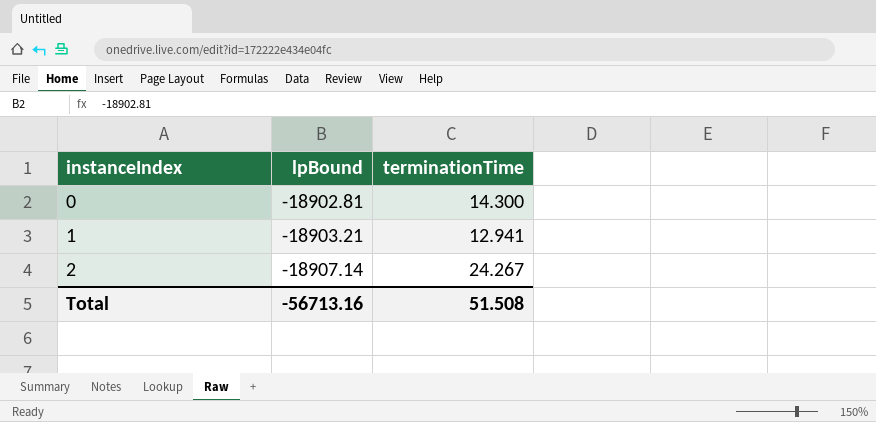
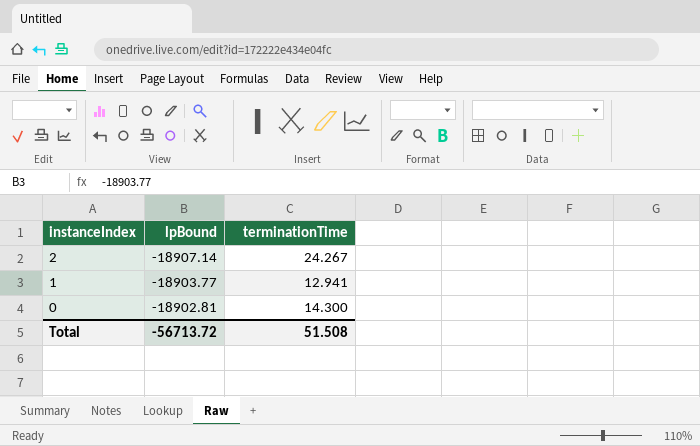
row order: instanceIndex ascending -> instanceIndex descending
1 | lpBound: -18903.21 -> -18903.77
Total | lpBound: -56713.16 -> -56713.72

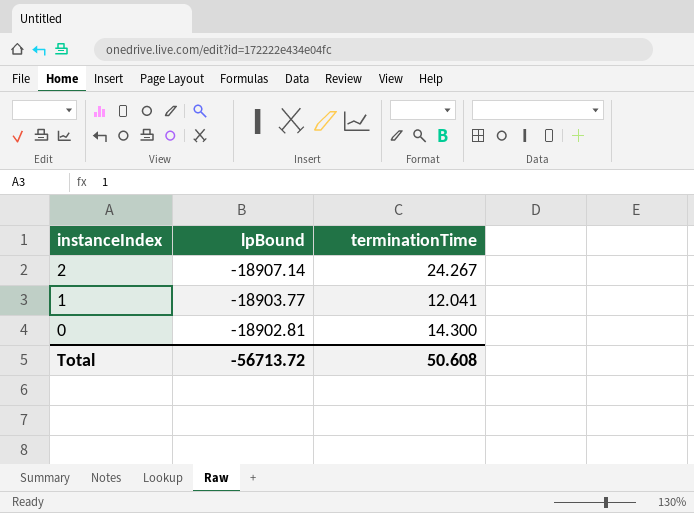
1 | terminationTime: 12.941 -> 12.041
Total | terminationTime: 51.508 -> 50.608

